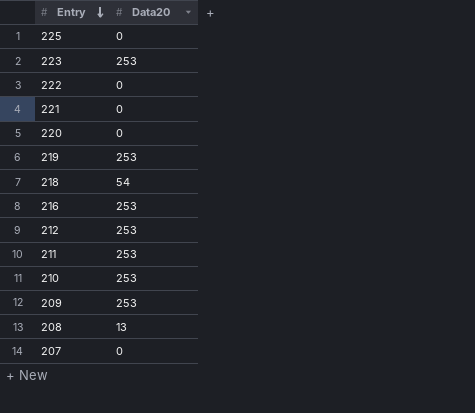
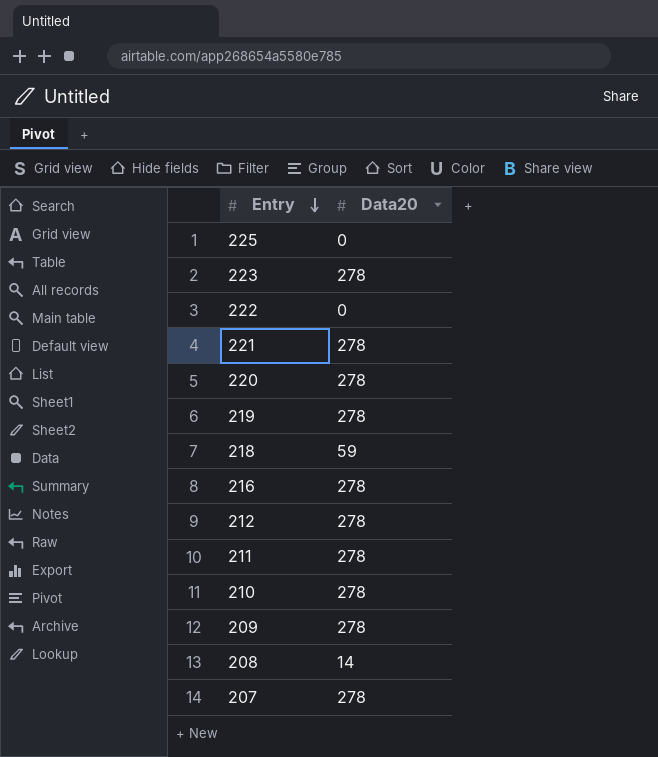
223 | Data20: 253 -> 278
221 | Data20: 0 -> 278
220 | Data20: 0 -> 278
219 | Data20: 253 -> 278
218 | Data20: 54 -> 59
216 | Data20: 253 -> 278
212 | Data20: 253 -> 278
211 | Data20: 253 -> 278
210 | Data20: 253 -> 278
209 | Data20: 253 -> 278
208 | Data20: 13 -> 14
207 | Data20: 0 -> 278

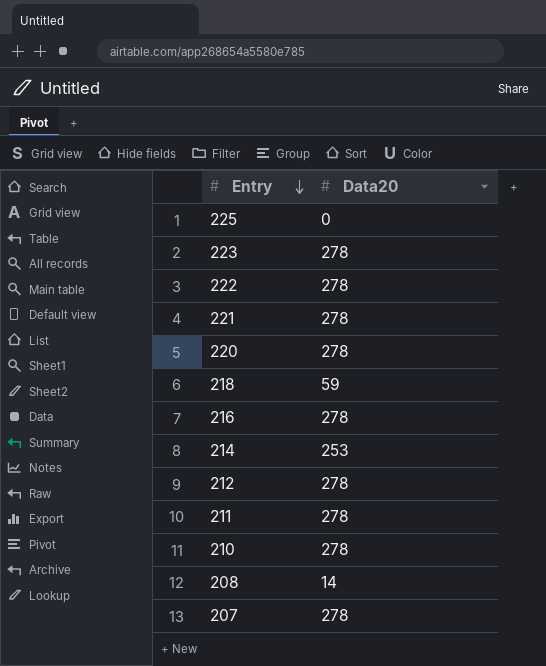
row 219: 278 -> none
row 209: 278 -> none
222 | Data20: 0 -> 278
row 214: none -> 253

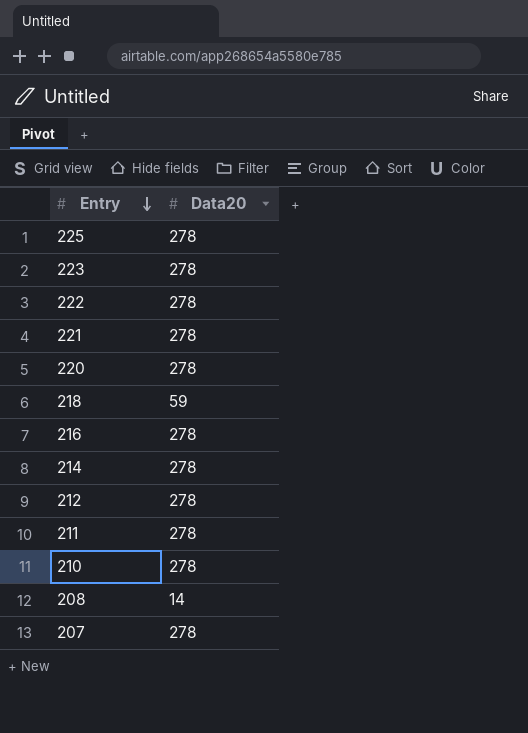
225 | Data20: 0 -> 278
214 | Data20: 253 -> 278

